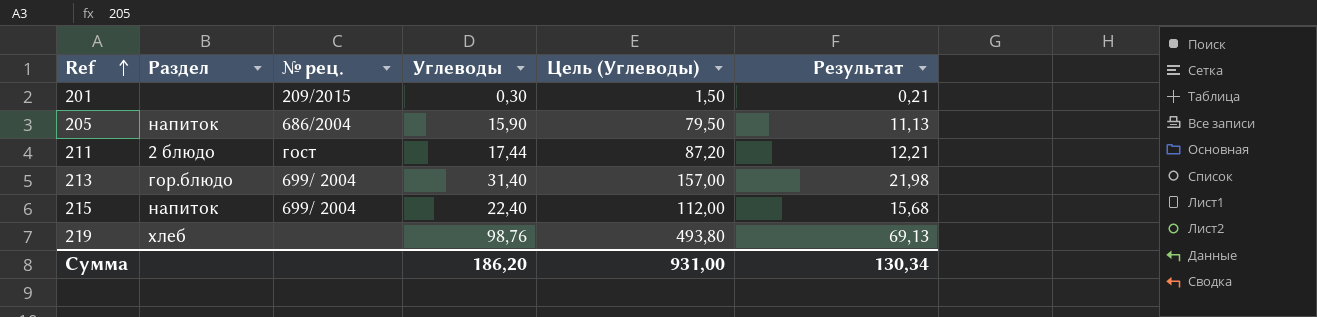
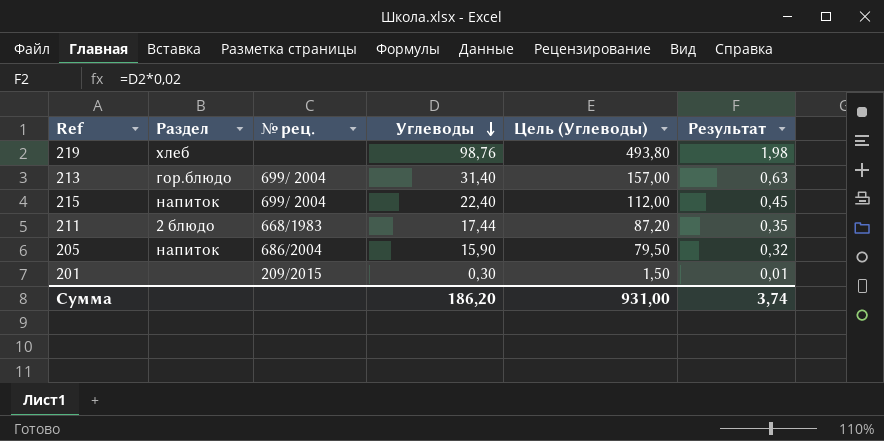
row order: Ref ascending -> Углеводы descending
column Результат | formula: [Углеводы] * 0,7 -> [Углеводы] * 0,02
211 | № рец.: гост -> 668/1983
Сумма | Результат: 130,34 -> 3,74

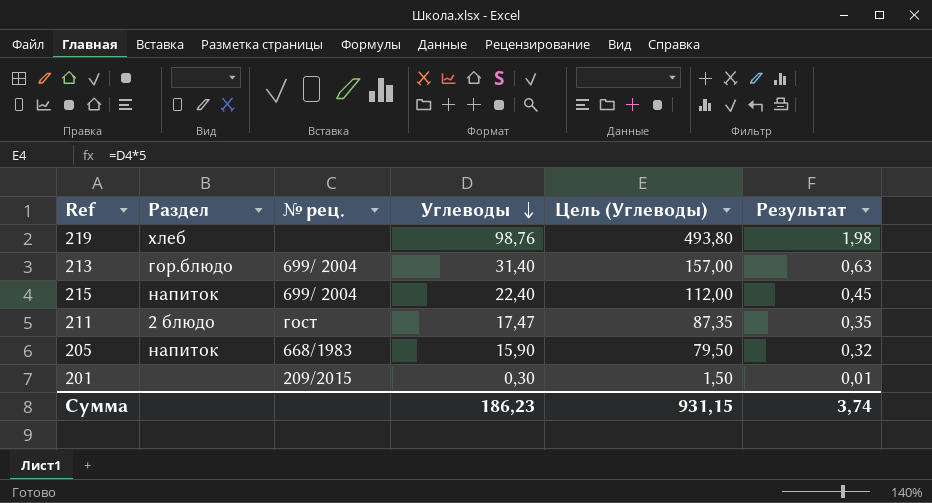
211 | № рец.: 668/1983 -> гост
211 | Углеводы: 17,44 -> 17,47
211 | Цель (Углеводы): 87,20 -> 87,35
205 | № рец.: 686/2004 -> 668/1983
Сумма | Углеводы: 186,20 -> 186,23
Сумма | Цель (Углеводы): 931,00 -> 931,15

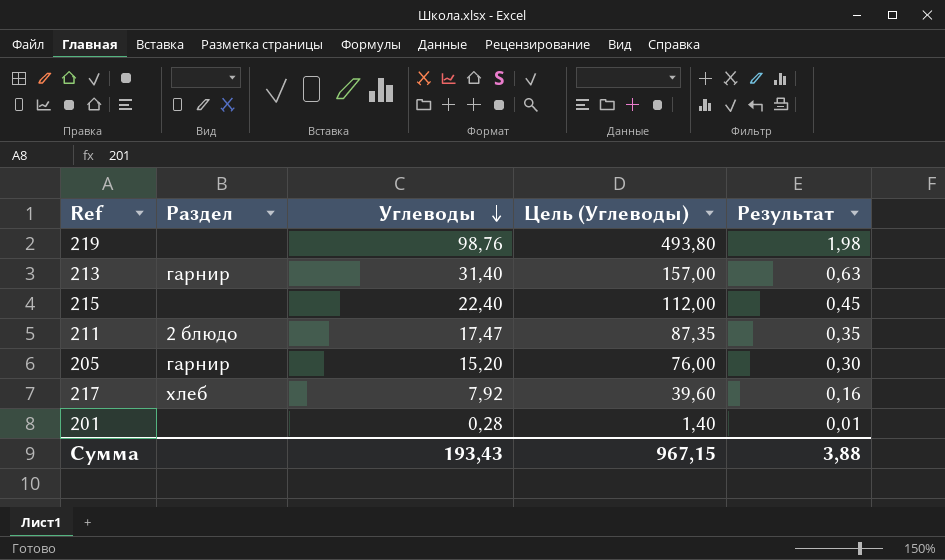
column № рец. | position: 3 -> none
219 | Раздел: хлеб -> none
213 | Раздел: гор.блюдо -> гарнир
215 | Раздел: напиток -> none
205 | Раздел: напиток -> гарнир
205 | Углеводы: 15,90 -> 15,20
205 | Цель (Углеводы): 79,50 -> 76,00
205 | Результат: 0,32 -> 0,30
row 217: none -> хлеб | 7,92 | 39,60 | 0,16
201 | Углеводы: 0,30 -> 0,28
201 | Цель (Углеводы): 1,50 -> 1,40
Сумма | Углеводы: 186,23 -> 193,43
Сумма | Цель (Углеводы): 931,15 -> 967,15
Сумма | Результат: 3,74 -> 3,88

